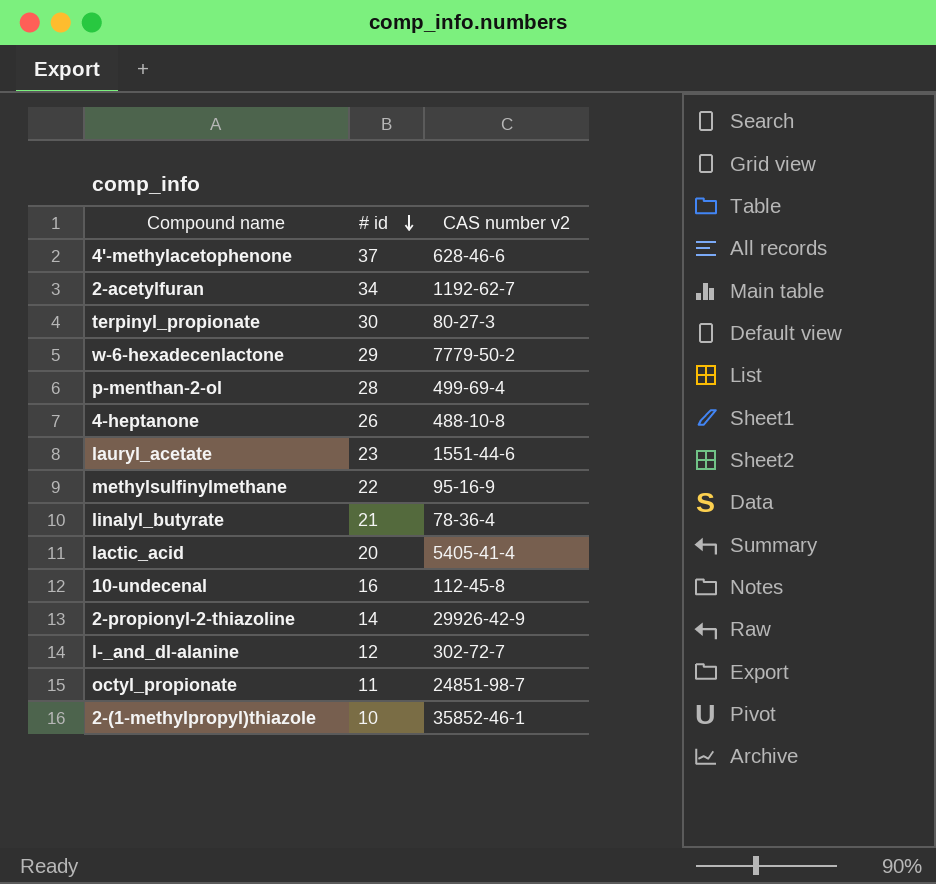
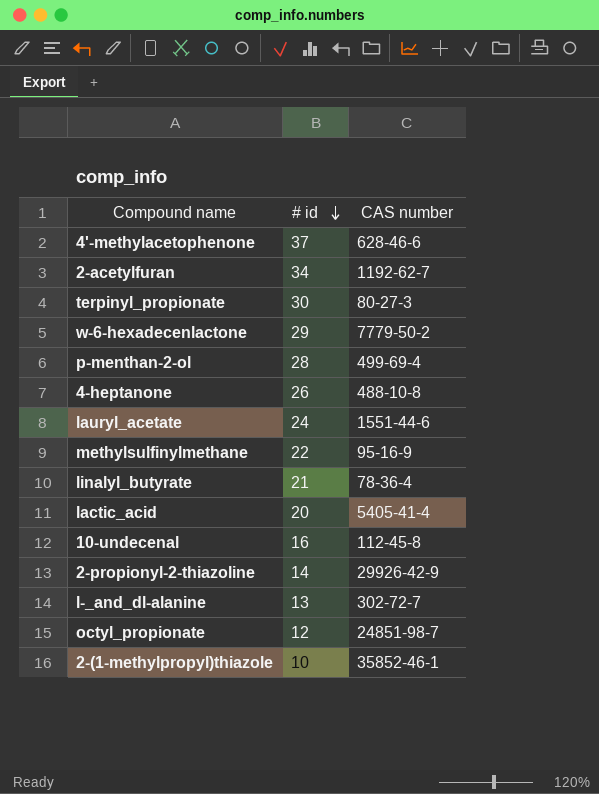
column name: CAS number v2 -> CAS number
lauryl_acetate | # id: 23 -> 24
l-_and_dl-alanine | # id: 12 -> 13
octyl_propionate | # id: 11 -> 12

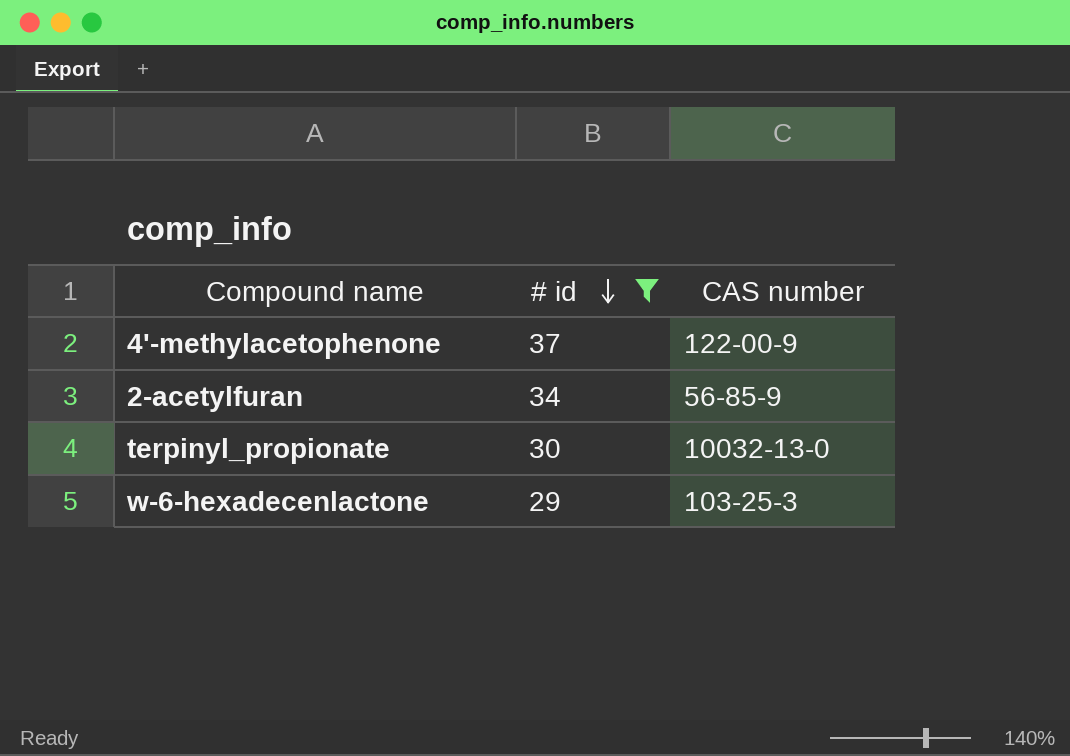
filter: none -> # id >= 29
4'-methylacetophenone | CAS number: 628-46-6 -> 122-00-9
2-acetylfuran | CAS number: 1192-62-7 -> 56-85-9
terpinyl_propionate | CAS number: 80-27-3 -> 10032-13-0
w-6-hexadecenlactone | CAS number: 7779-50-2 -> 103-25-3

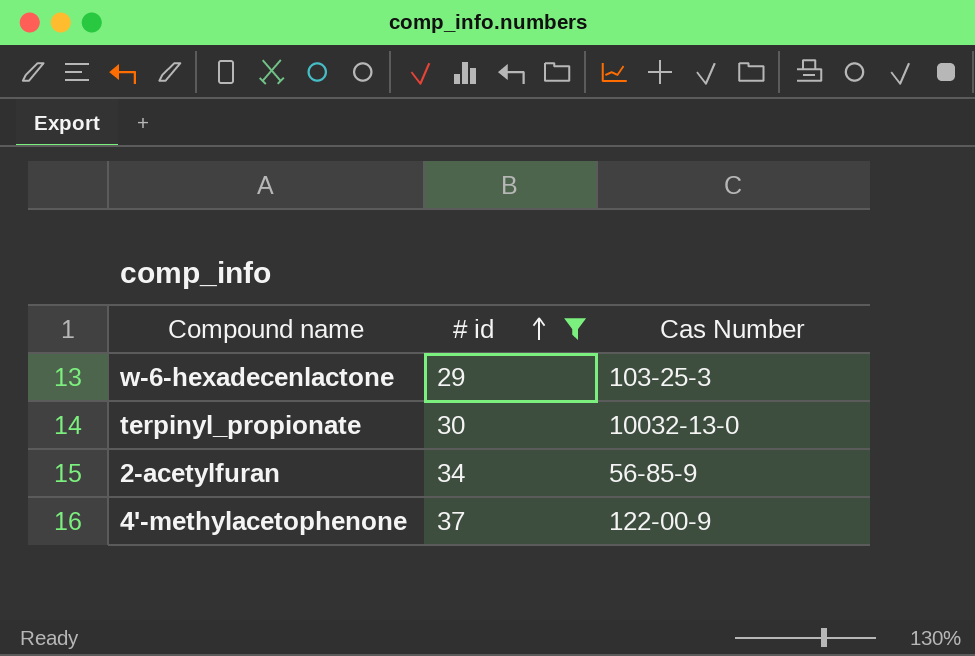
row order: # id descending -> # id ascending
column name: CAS number -> Cas Number

